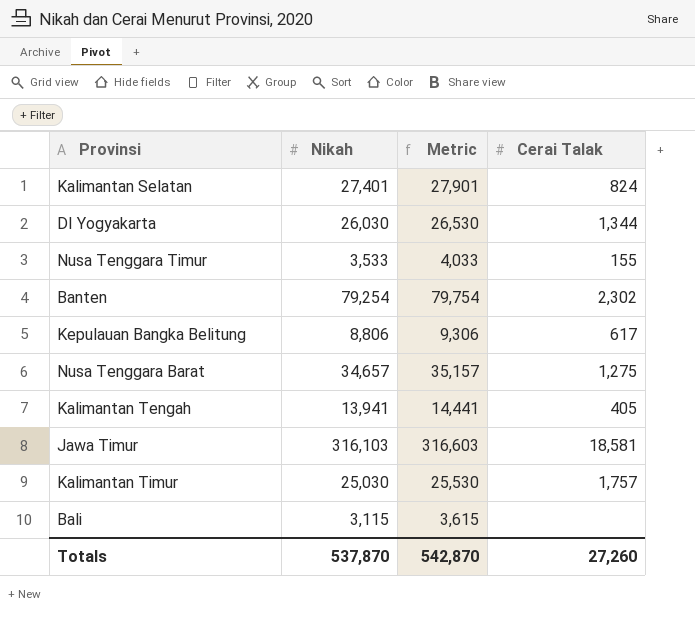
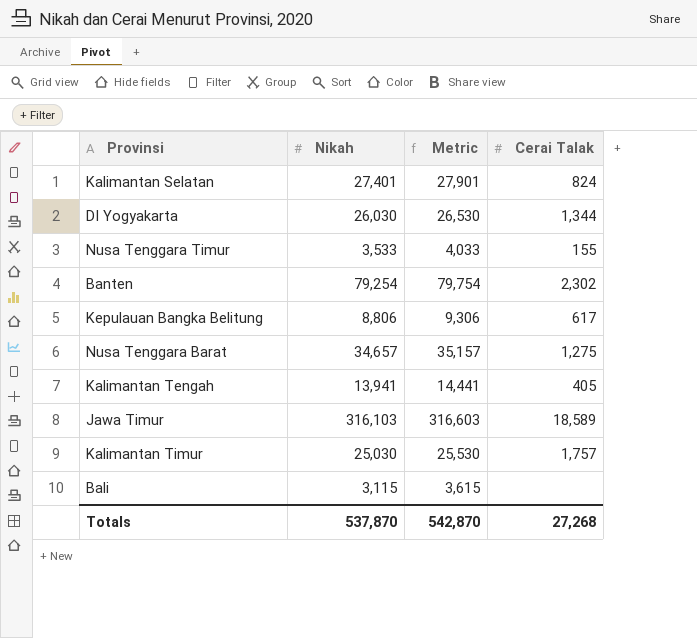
Jawa Timur | Cerai Talak: 18,581 -> 18,589
Totals | Cerai Talak: 27,260 -> 27,268

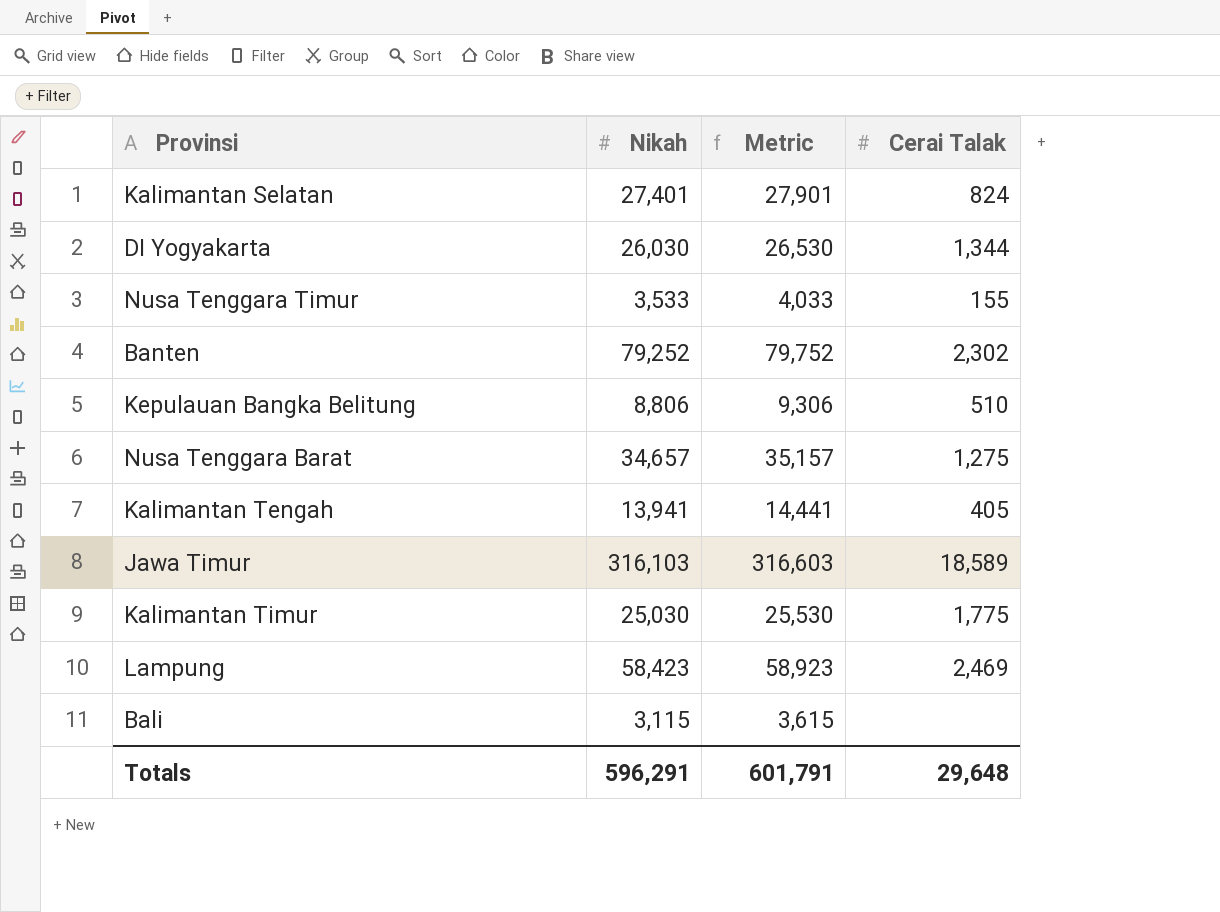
Banten | Nikah: 79,254 -> 79,252
Banten | Metric: 79,754 -> 79,752
Kepulauan Bangka Belitung | Cerai Talak: 617 -> 510
Kalimantan Timur | Cerai Talak: 1,757 -> 1,775
row Lampung: none -> 58,423 | 58,923 | 2,469
Totals | Nikah: 537,870 -> 596,291
Totals | Metric: 542,870 -> 601,791
Totals | Cerai Talak: 27,268 -> 29,648

